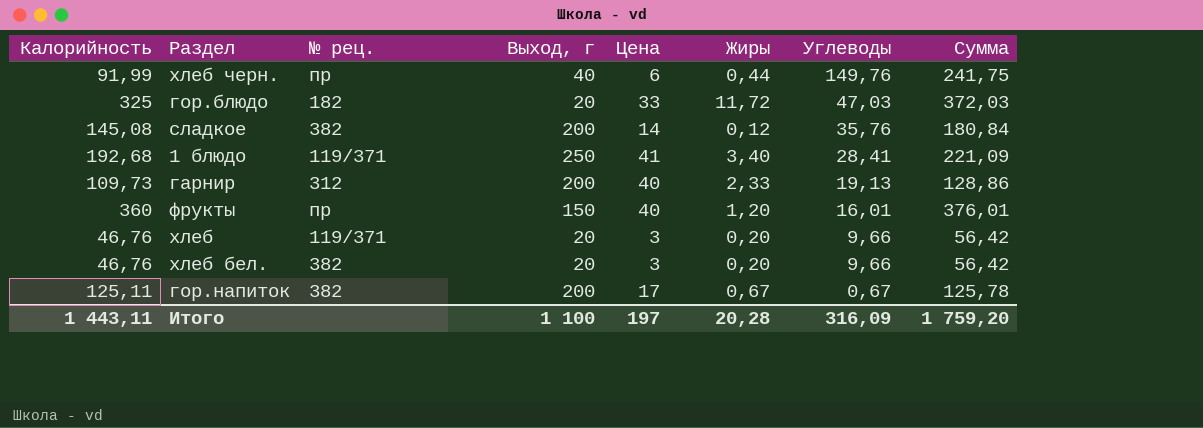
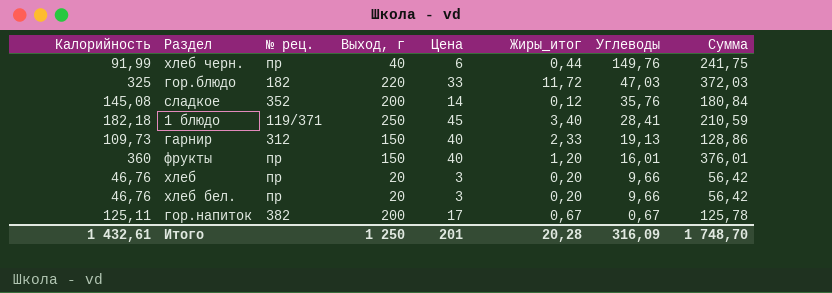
column name: Жиры -> Жиры_итог
гор.блюдо | Выход, г: 20 -> 220
сладкое | № рец.: 382 -> 352
1 блюдо | Калорийность: 192,68 -> 182,18
1 блюдо | Цена: 41 -> 45
1 блюдо | Сумма: 221,09 -> 210,59
гарнир | Выход, г: 200 -> 150
хлеб | № рец.: 119/371 -> пр
хлеб бел. | № рец.: 382 -> пр
Итого | Калорийность: 1 443,11 -> 1 432,61
Итого | Выход, г: 1 100 -> 1 250
Итого | Цена: 197 -> 201
Итого | Сумма: 1 759,20 -> 1 748,70

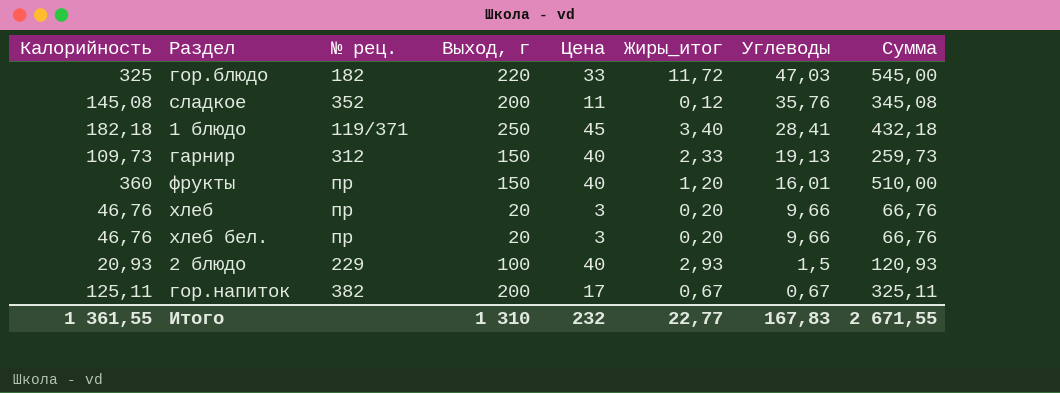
column Сумма | formula: [Калорийность] + [Углеводы] -> [Калорийность] + [Выход, г]
row хлеб черн.: 91,99 | пр | 40 | 6 | 0,44 | 149,76 | 241,75 -> none
сладкое | Цена: 14 -> 11
row 2 блюдо: none -> 20,93 | 229 | 100 | 40 | 2,93 | 1,5 | 120,93
Итого | Калорийность: 1 432,61 -> 1 361,55
Итого | Выход, г: 1 250 -> 1 310
Итого | Цена: 201 -> 232
Итого | Жиры_итог: 20,28 -> 22,77
Итого | Углеводы: 316,09 -> 167,83
Итого | Сумма: 1 748,70 -> 2 671,55

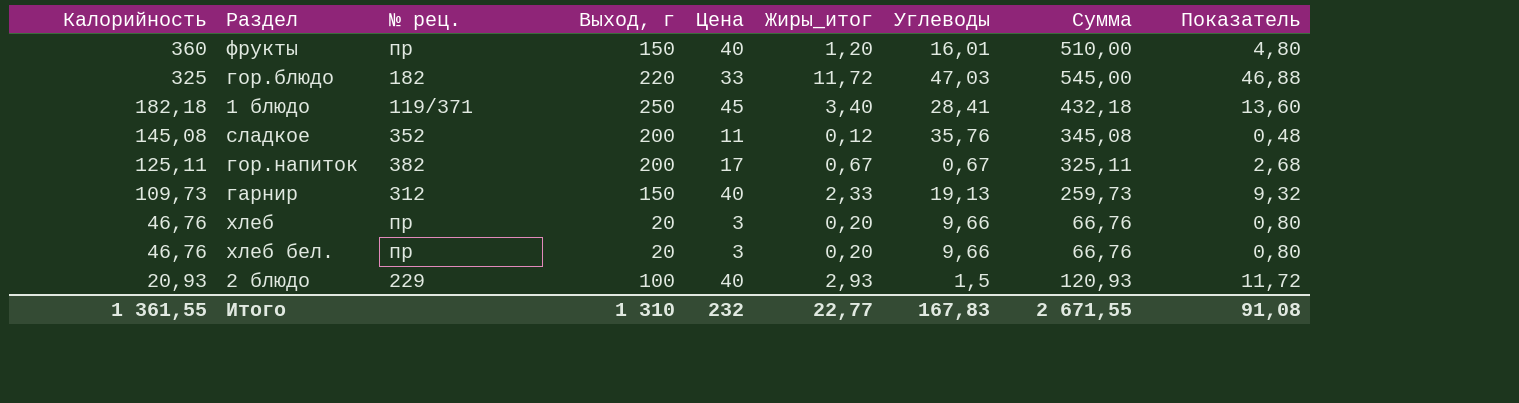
row order: Углеводы descending -> Калорийность descending
column Показатель | formula: none -> [Жиры_итог] * 4

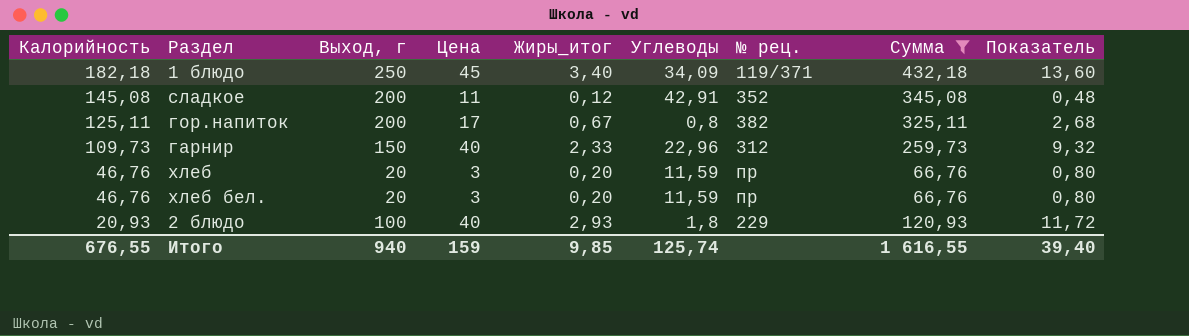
filter: none -> Сумма <= 432,18
column № рец. | position: 3 -> 7
1 блюдо | Углеводы: 28,41 -> 34,09
сладкое | Углеводы: 35,76 -> 42,91
гор.напиток | Углеводы: 0,67 -> 0,8
гарнир | Углеводы: 19,13 -> 22,96
хлеб | Углеводы: 9,66 -> 11,59
хлеб бел. | Углеводы: 9,66 -> 11,59
2 блюдо | Углеводы: 1,5 -> 1,8
Итого | Калорийность: 1 361,55 -> 676,55
Итого | Выход, г: 1 310 -> 940
Итого | Цена: 232 -> 159
Итого | Жиры_итог: 22,77 -> 9,85
Итого | Углеводы: 167,83 -> 125,74
Итого | Сумма: 2 671,55 -> 1 616,55
Итого | Показатель: 91,08 -> 39,40

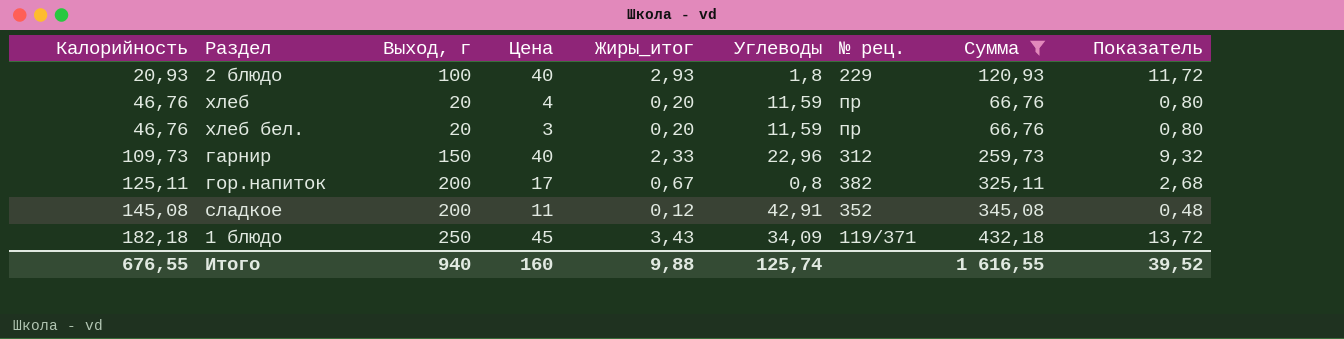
row order: Калорийность descending -> Калорийность ascending
хлеб | Цена: 3 -> 4
1 блюдо | Жиры_итог: 3,40 -> 3,43
1 блюдо | Показатель: 13,60 -> 13,72
Итого | Цена: 159 -> 160
Итого | Жиры_итог: 9,85 -> 9,88
Итого | Показатель: 39,40 -> 39,52

